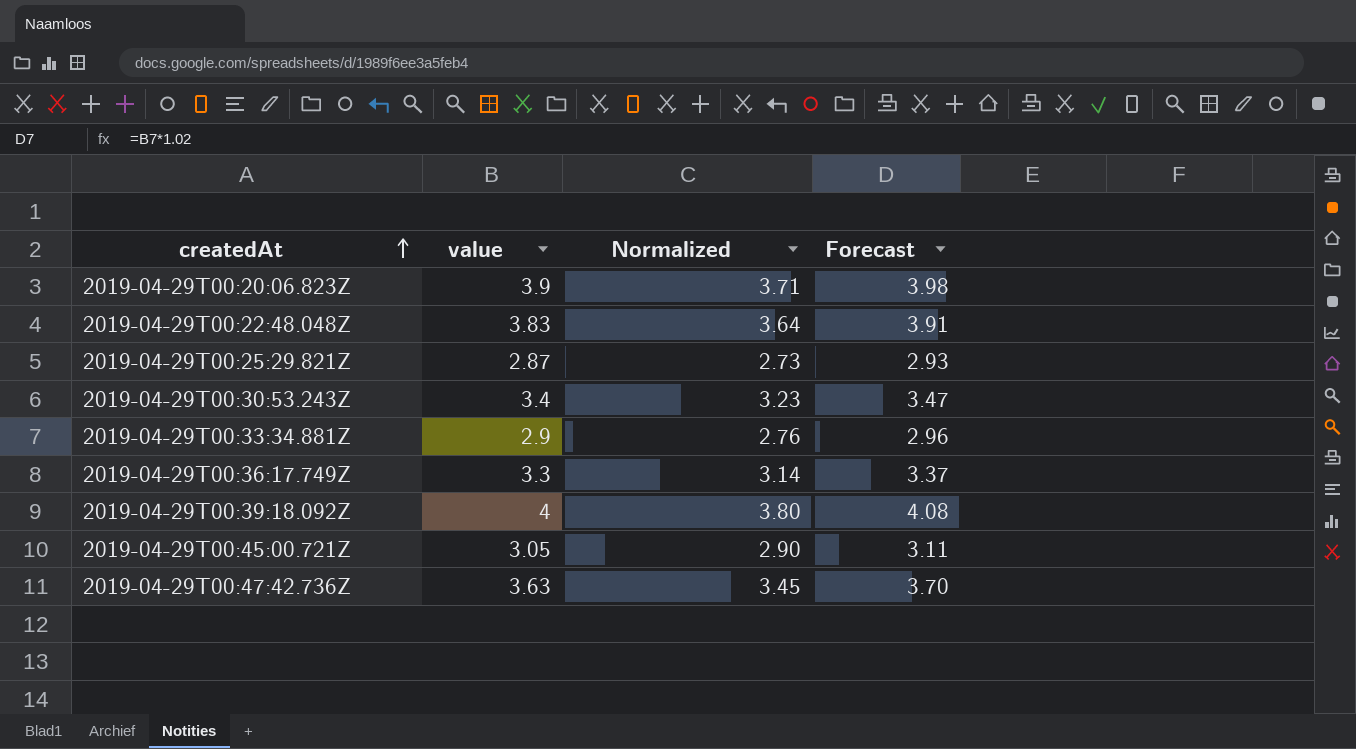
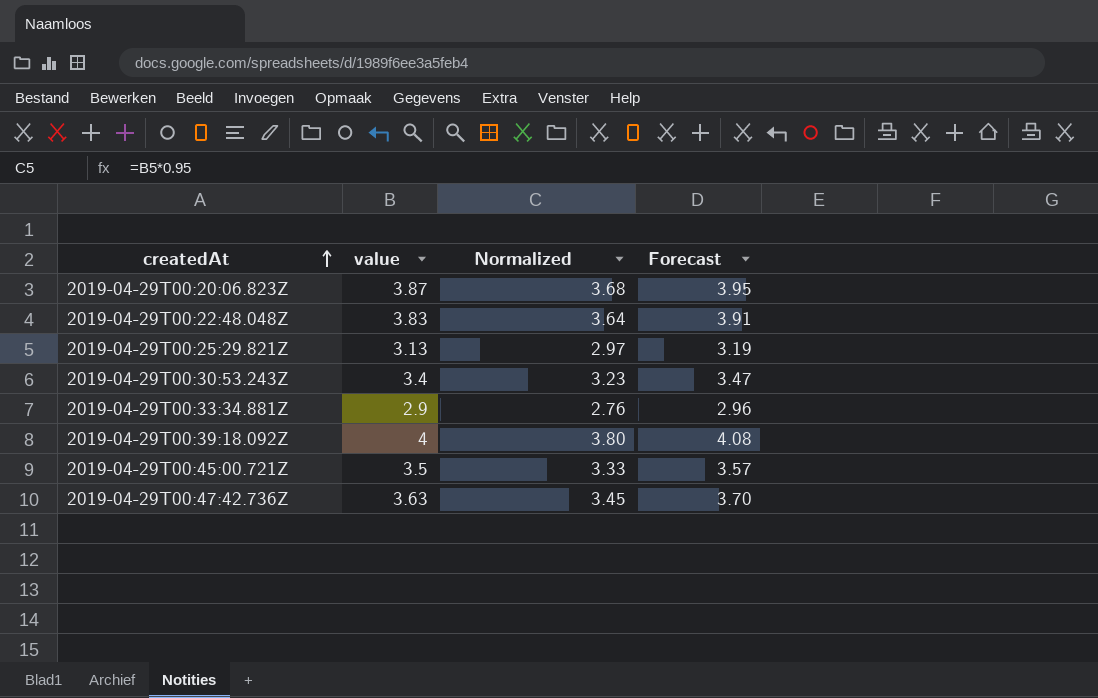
row 2019-04-29T00:36:17.749Z: 3.3 | 3.14 | 3.37 -> none
2019-04-29T00:20:06.823Z | value: 3.9 -> 3.87
2019-04-29T00:20:06.823Z | Normalized: 3.71 -> 3.68
2019-04-29T00:20:06.823Z | Forecast: 3.98 -> 3.95
2019-04-29T00:25:29.821Z | value: 2.87 -> 3.13
2019-04-29T00:25:29.821Z | Normalized: 2.73 -> 2.97
2019-04-29T00:25:29.821Z | Forecast: 2.93 -> 3.19
2019-04-29T00:45:00.721Z | value: 3.05 -> 3.5
2019-04-29T00:45:00.721Z | Normalized: 2.90 -> 3.33
2019-04-29T00:45:00.721Z | Forecast: 3.11 -> 3.57

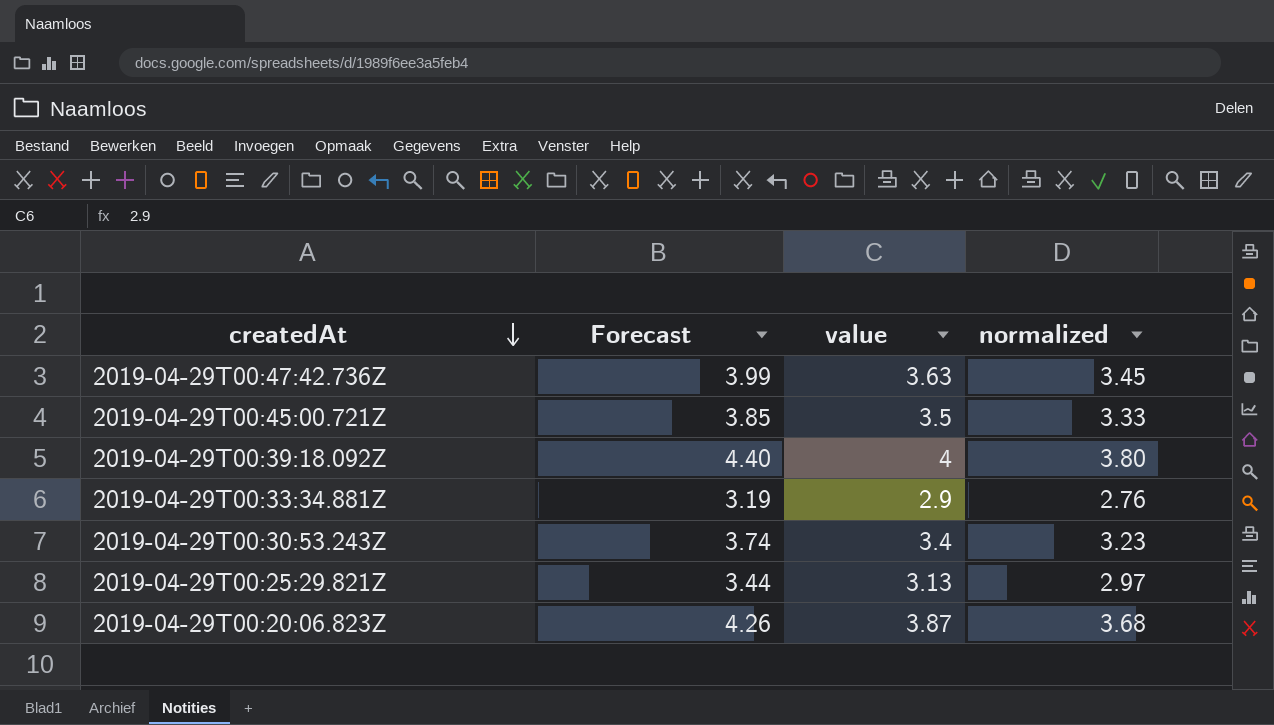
row order: createdAt ascending -> createdAt descending
column Forecast | formula: [value] * 1.02 -> [value] * 1.1
column Forecast | position: 4 -> 2
column name: Normalized -> normalized
row 2019-04-29T00:22:48.048Z: 3.83 | 3.64 | 3.91 -> none

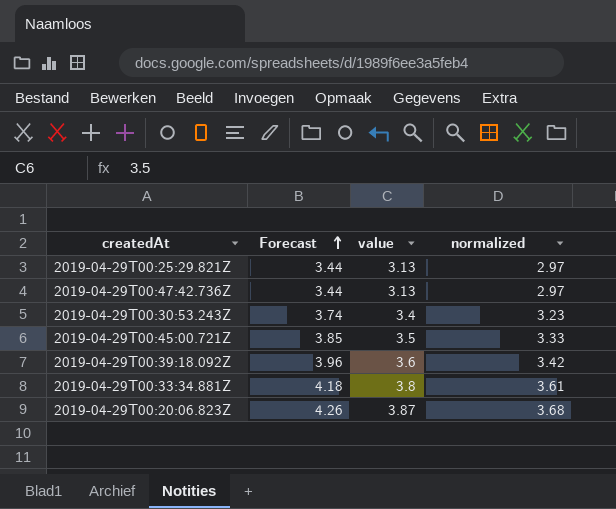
row order: createdAt descending -> Forecast ascending
2019-04-29T00:47:42.736Z | Forecast: 3.99 -> 3.44
2019-04-29T00:47:42.736Z | value: 3.63 -> 3.13
2019-04-29T00:47:42.736Z | normalized: 3.45 -> 2.97
2019-04-29T00:39:18.092Z | Forecast: 4.40 -> 3.96
2019-04-29T00:39:18.092Z | value: 4 -> 3.6
2019-04-29T00:39:18.092Z | normalized: 3.80 -> 3.42
2019-04-29T00:33:34.881Z | Forecast: 3.19 -> 4.18
2019-04-29T00:33:34.881Z | value: 2.9 -> 3.8
2019-04-29T00:33:34.881Z | normalized: 2.76 -> 3.61

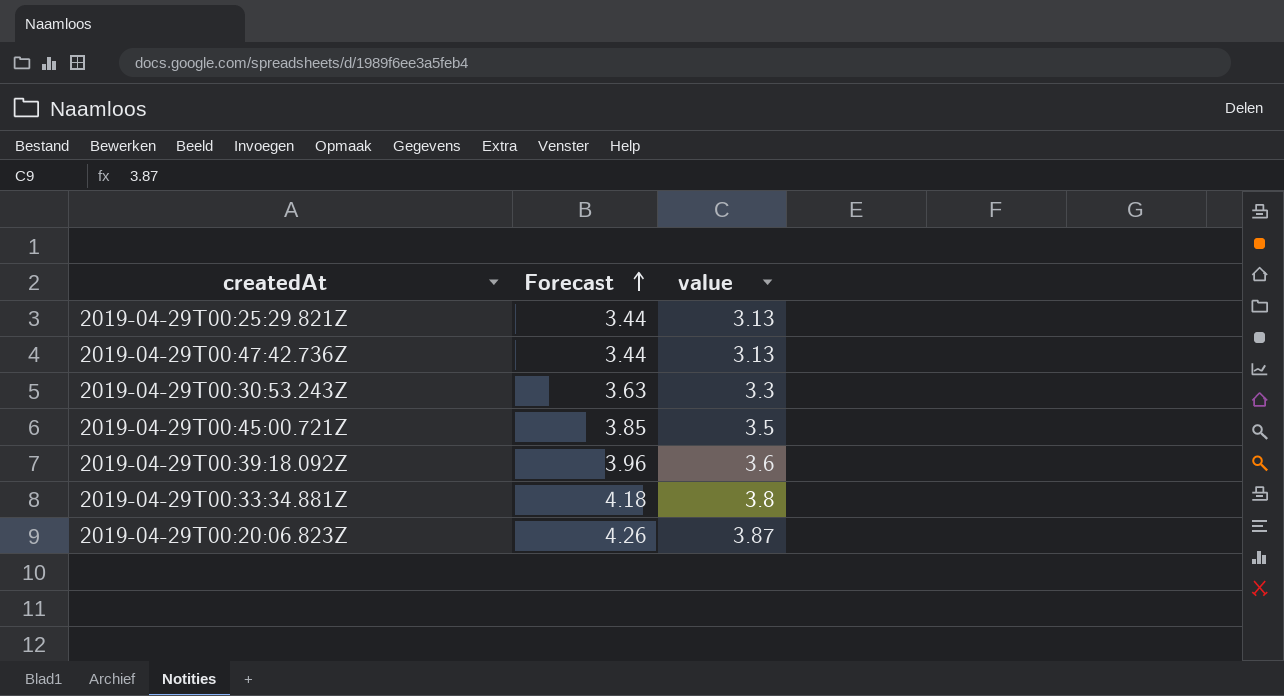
column normalized | formula: [value] * 0.95 -> none
2019-04-29T00:30:53.243Z | Forecast: 3.74 -> 3.63
2019-04-29T00:30:53.243Z | value: 3.4 -> 3.3

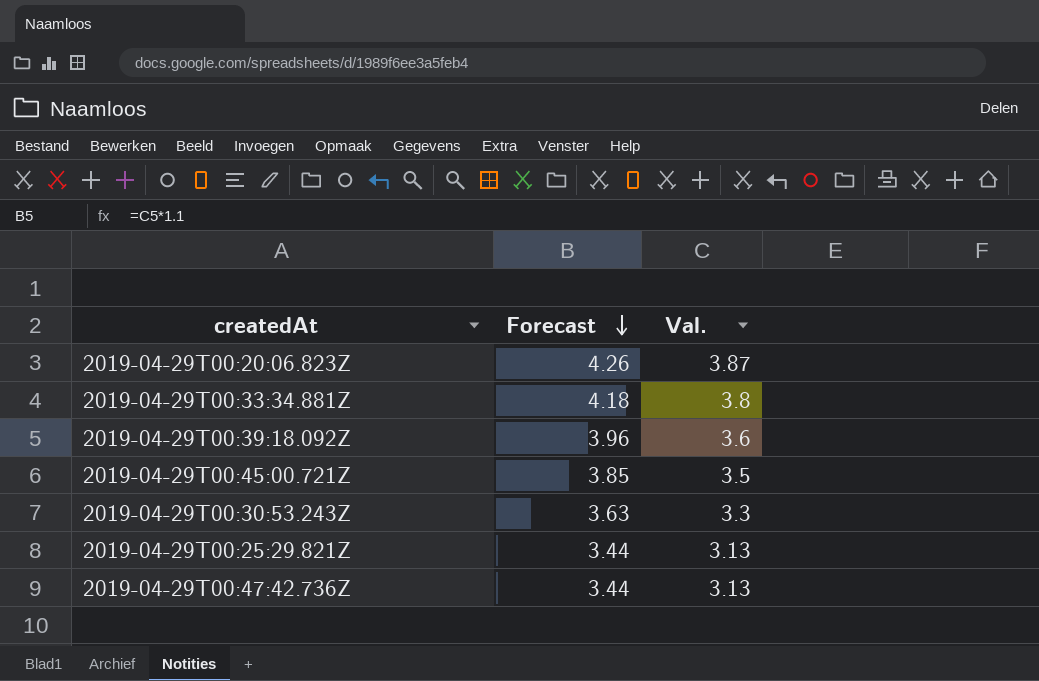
row order: Forecast ascending -> Forecast descending
column name: value -> Val.

